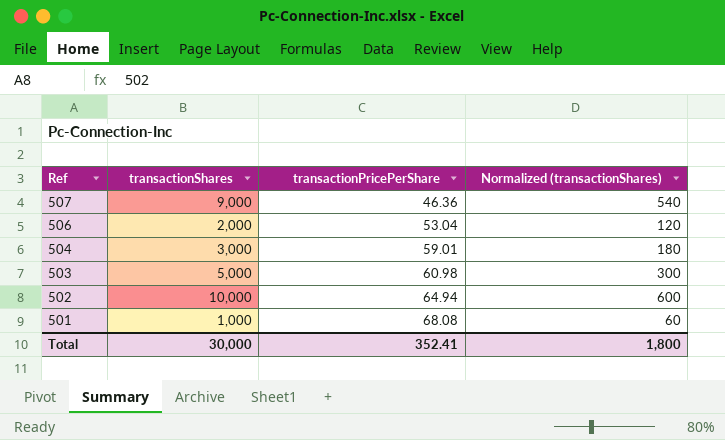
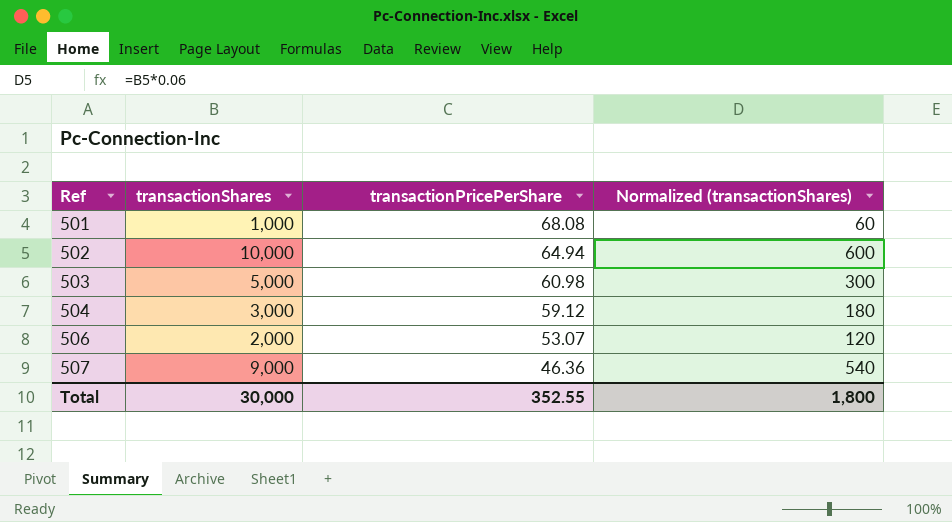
row order: Ref descending -> Ref ascending
504 | transactionPricePerShare: 59.01 -> 59.12
506 | transactionPricePerShare: 53.04 -> 53.07
Total | transactionPricePerShare: 352.41 -> 352.55

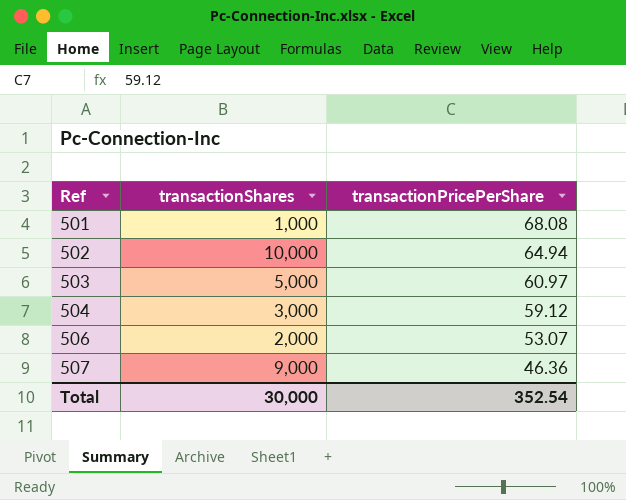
column Normalized (transactionShares) | formula: [transactionShares] * 0.06 -> none
503 | transactionPricePerShare: 60.98 -> 60.97
Total | transactionPricePerShare: 352.55 -> 352.54

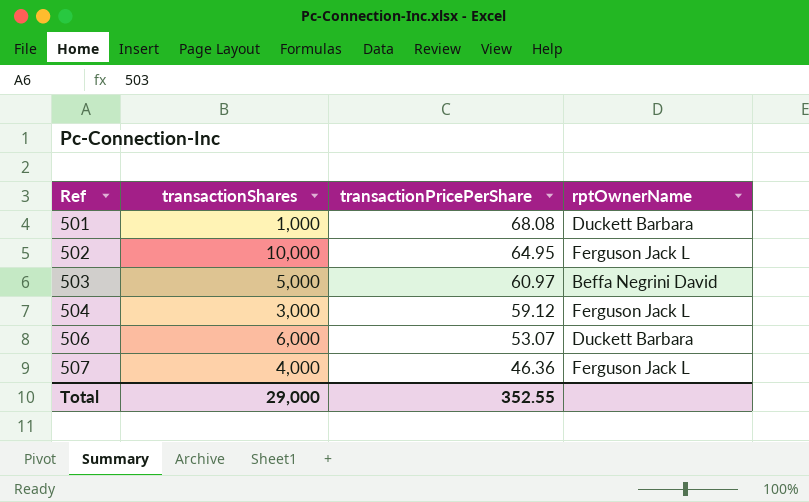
column rptOwnerName | position: none -> 4
502 | transactionPricePerShare: 64.94 -> 64.95
506 | transactionShares: 2,000 -> 6,000
507 | transactionShares: 9,000 -> 4,000
Total | transactionShares: 30,000 -> 29,000
Total | transactionPricePerShare: 352.54 -> 352.55

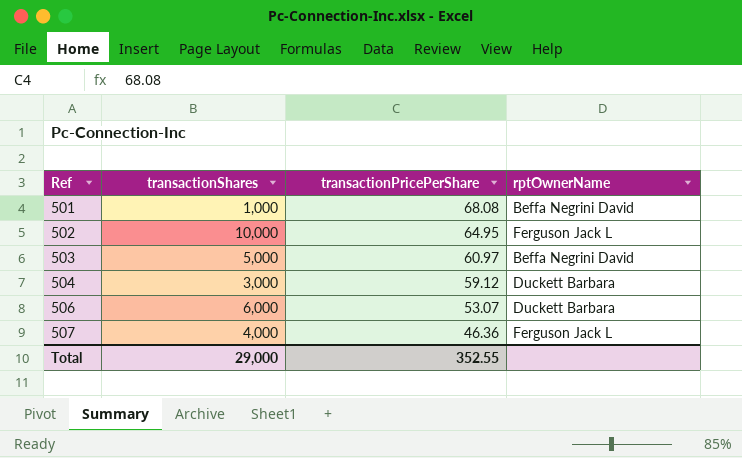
501 | rptOwnerName: Duckett Barbara -> Beffa Negrini David
504 | rptOwnerName: Ferguson Jack L -> Duckett Barbara

